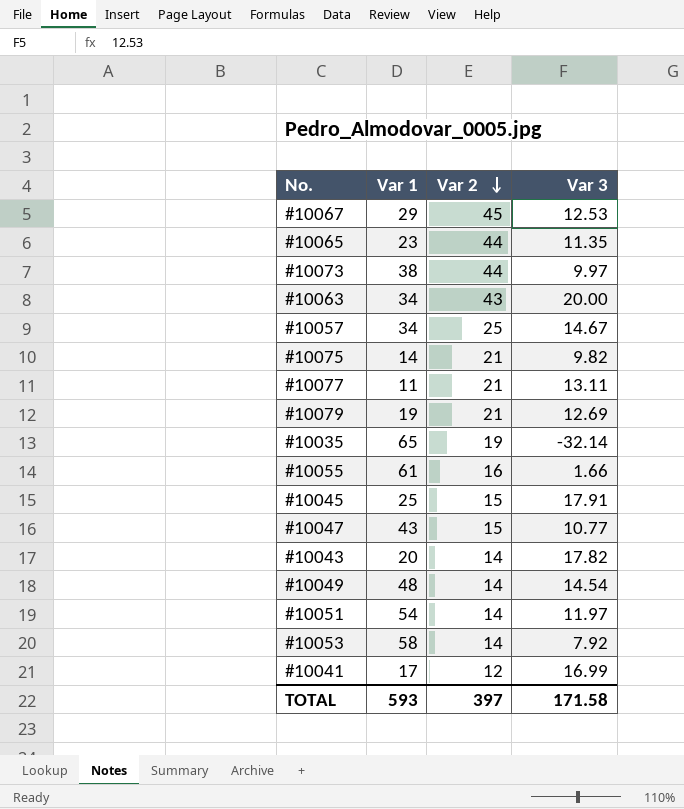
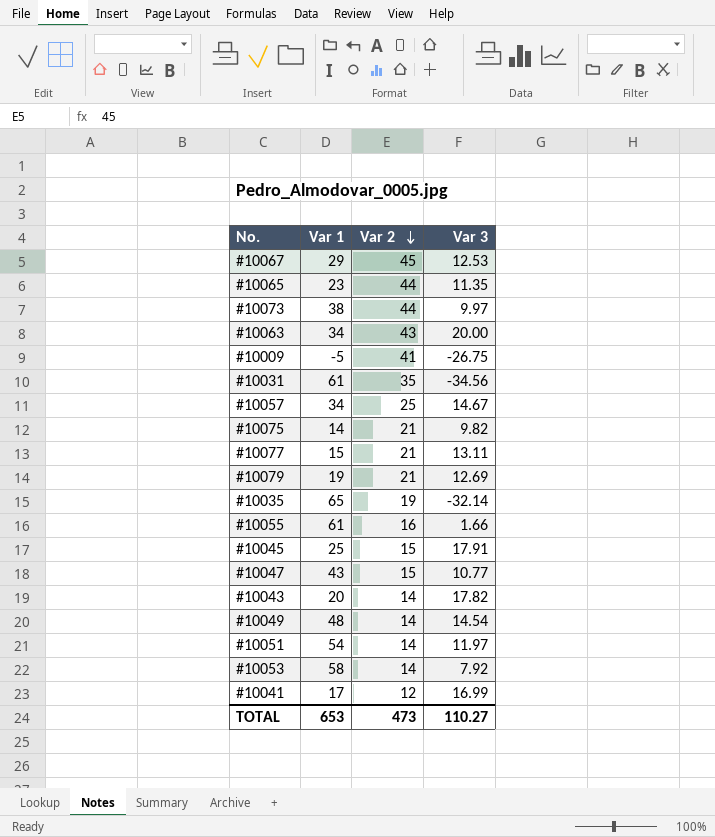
row #10009: none -> -5 | 41 | -26.75
row #10031: none -> 61 | 35 | -34.56
#10077 | Var 1: 11 -> 15
TOTAL | Var 1: 593 -> 653
TOTAL | Var 2: 397 -> 473
TOTAL | Var 3: 171.58 -> 110.27

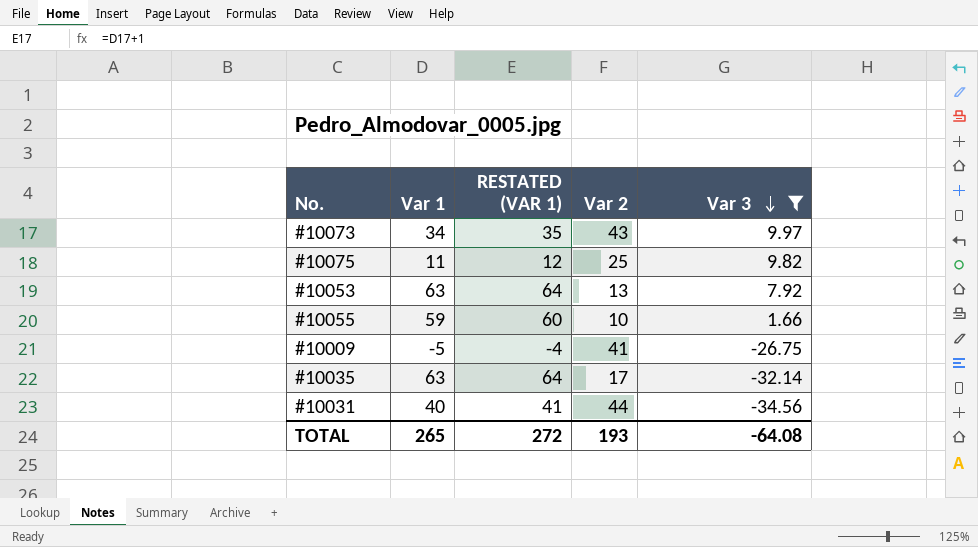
filter: none -> Var 3 <= 9.97
row order: Var 2 descending -> Var 3 descending
column RESTATED (VAR 1) | formula: none -> [Var 1] + 1
#10073 | Var 1: 38 -> 34
#10073 | Var 2: 44 -> 43
#10075 | Var 1: 14 -> 11
#10075 | Var 2: 21 -> 25
#10053 | Var 1: 58 -> 63
#10053 | Var 2: 14 -> 13
#10055 | Var 1: 61 -> 59
#10055 | Var 2: 16 -> 10
#10035 | Var 1: 65 -> 63
#10035 | Var 2: 19 -> 17
#10031 | Var 1: 61 -> 40
#10031 | Var 2: 35 -> 44
TOTAL | Var 1: 653 -> 265
TOTAL | Var 2: 473 -> 193
TOTAL | Var 3: 110.27 -> -64.08

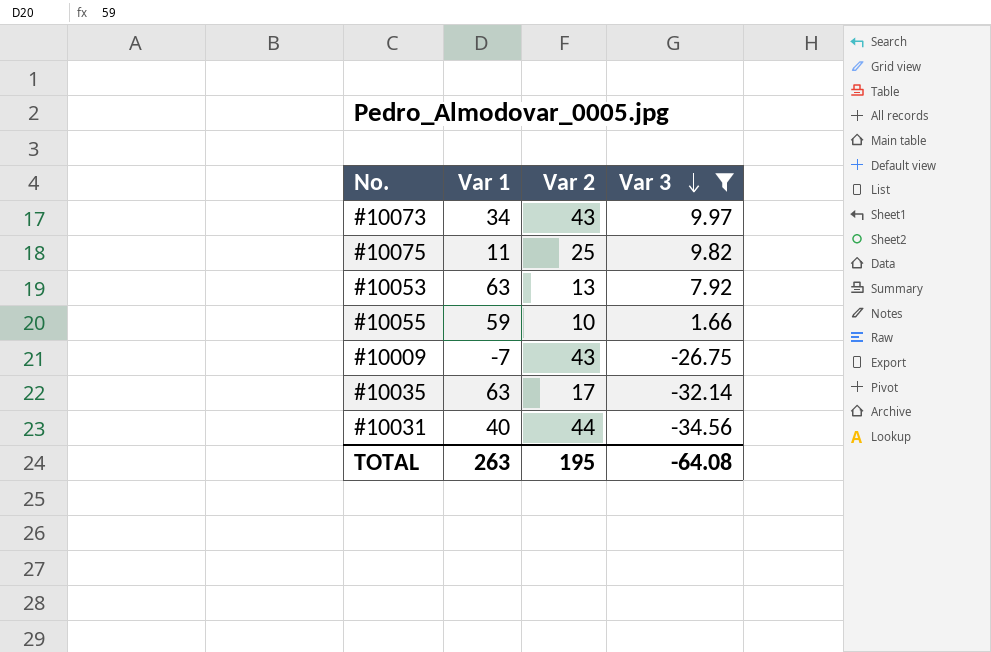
column RESTATED (VAR 1) | formula: [Var 1] + 1 -> none
#10009 | Var 1: -5 -> -7
#10009 | Var 2: 41 -> 43
TOTAL | Var 1: 265 -> 263
TOTAL | Var 2: 193 -> 195

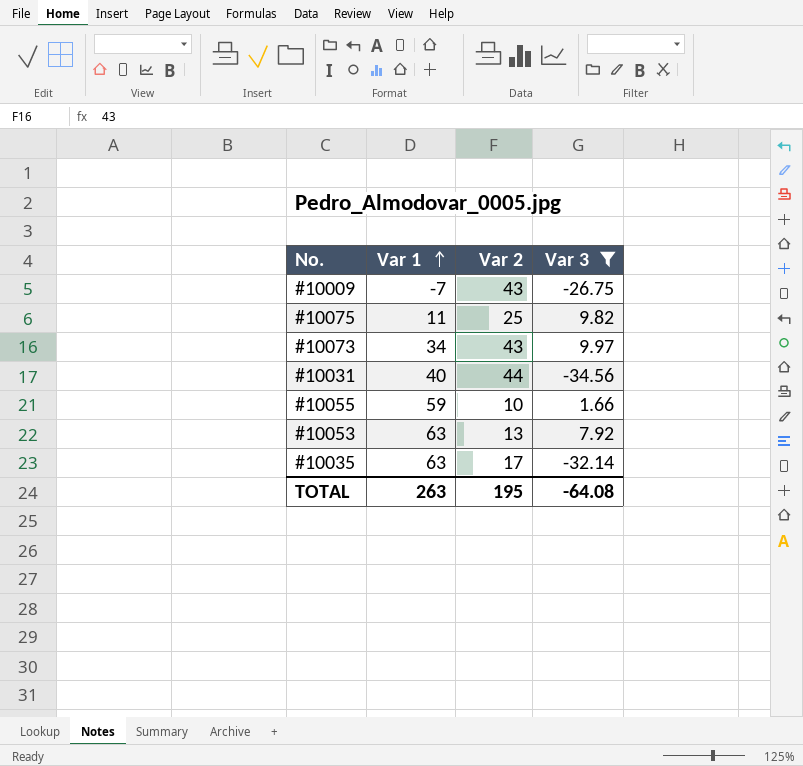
row order: Var 3 descending -> Var 1 ascending

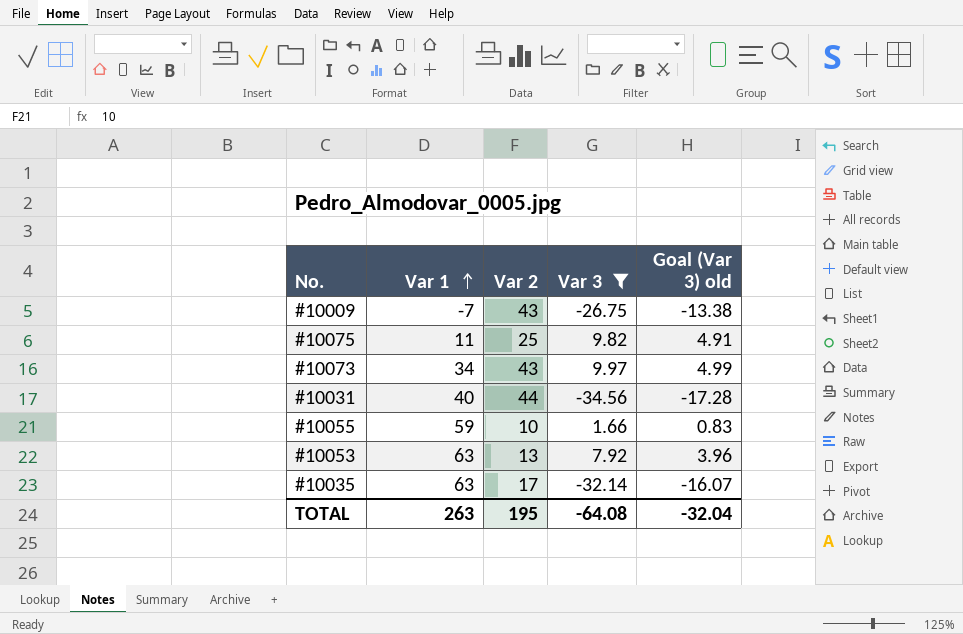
column Goal (Var 3) old | formula: none -> [Var 3] * 0.5

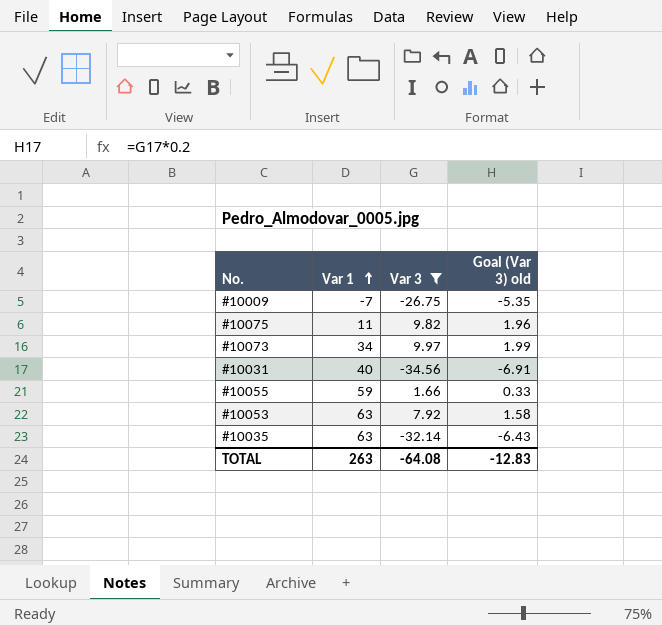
column Var 2 | position: 3 -> none
column Goal (Var 3) old | formula: [Var 3] * 0.5 -> [Var 3] * 0.2
TOTAL | Goal (Var 3) old: -32.04 -> -12.83

